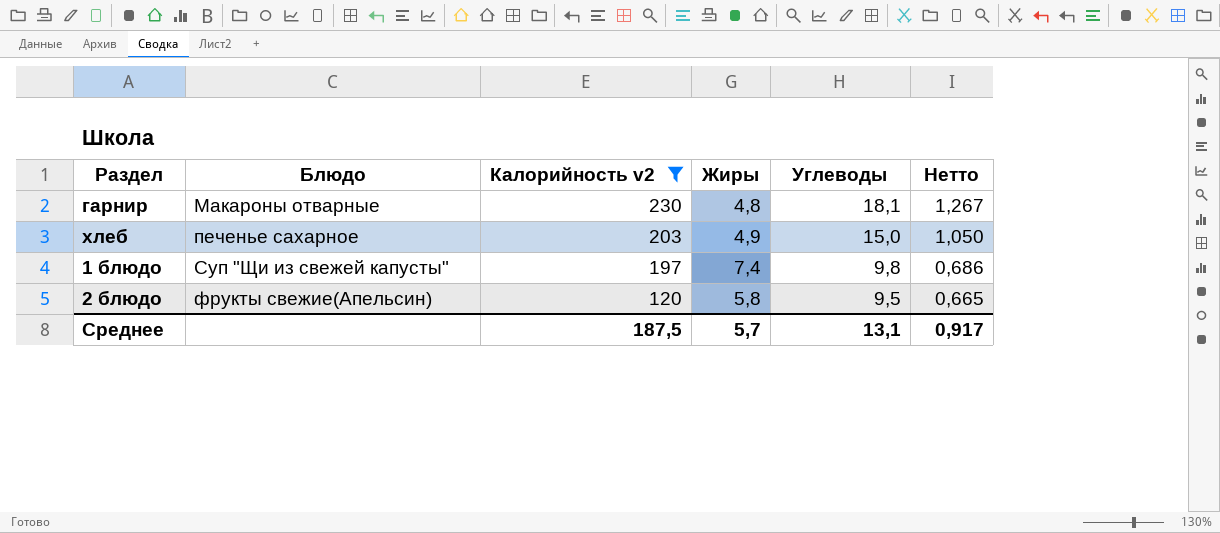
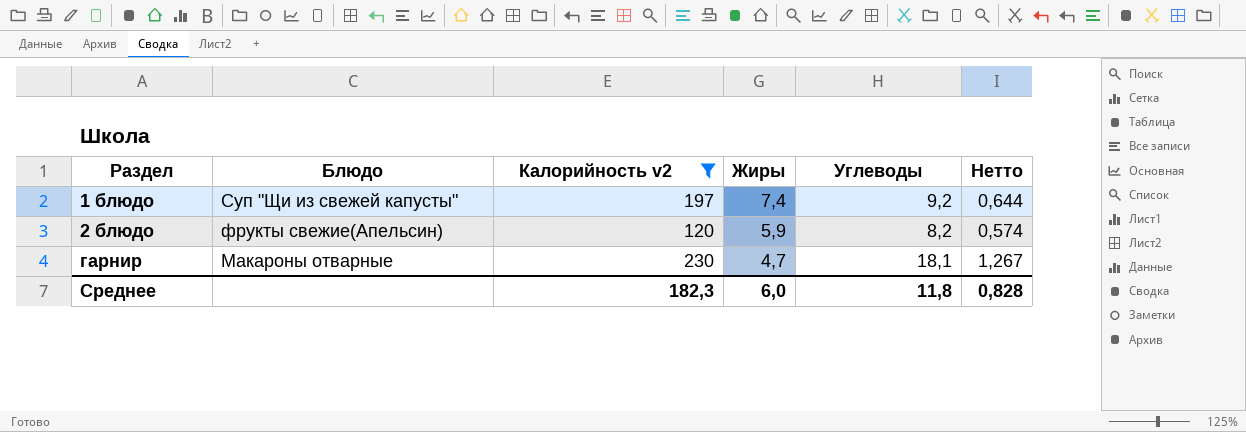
row order: Блюдо ascending -> Раздел ascending
row хлеб: печенье сахарное | 203 | 4,9 | 15,0 | 1,050 -> none
1 блюдо | Углеводы: 9,8 -> 9,2
1 блюдо | Нетто: 0,686 -> 0,644
2 блюдо | Жиры: 5,8 -> 5,9
2 блюдо | Углеводы: 9,5 -> 8,2
2 блюдо | Нетто: 0,665 -> 0,574
гарнир | Жиры: 4,8 -> 4,7
Среднее | Калорийность v2: 187,5 -> 182,3
Среднее | Жиры: 5,7 -> 6,0
Среднее | Углеводы: 13,1 -> 11,8
Среднее | Нетто: 0,917 -> 0,828

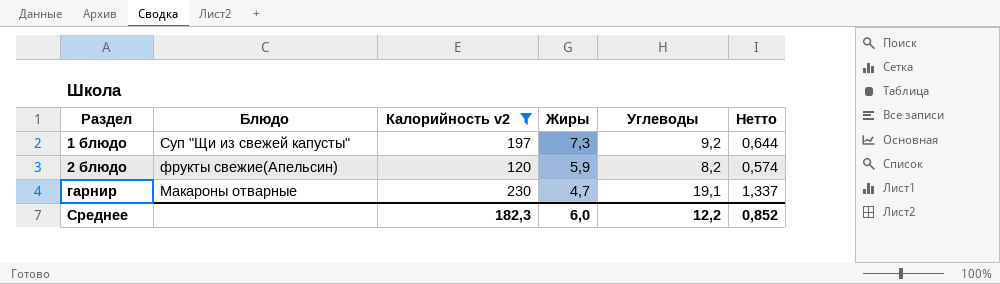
1 блюдо | Жиры: 7,4 -> 7,3
гарнир | Углеводы: 18,1 -> 19,1
гарнир | Нетто: 1,267 -> 1,337
Среднее | Углеводы: 11,8 -> 12,2
Среднее | Нетто: 0,828 -> 0,852

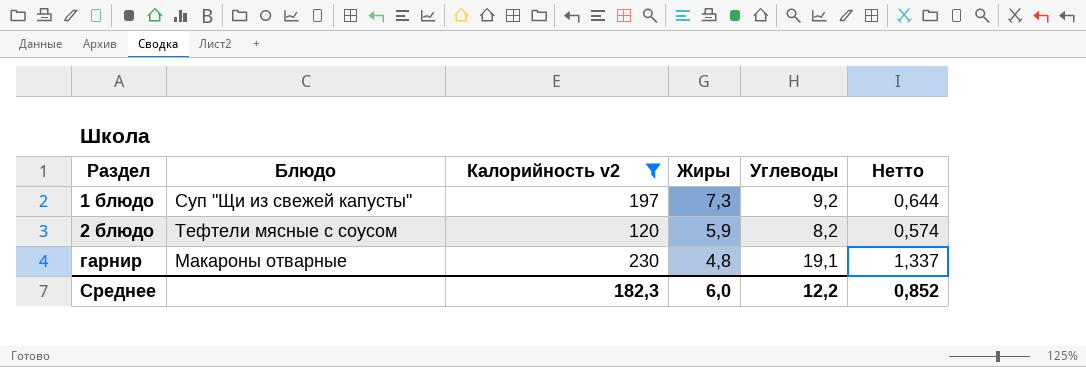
2 блюдо | Блюдо: фрукты свежие(Апельсин) -> Тефтели мясные с соусом
гарнир | Жиры: 4,7 -> 4,8

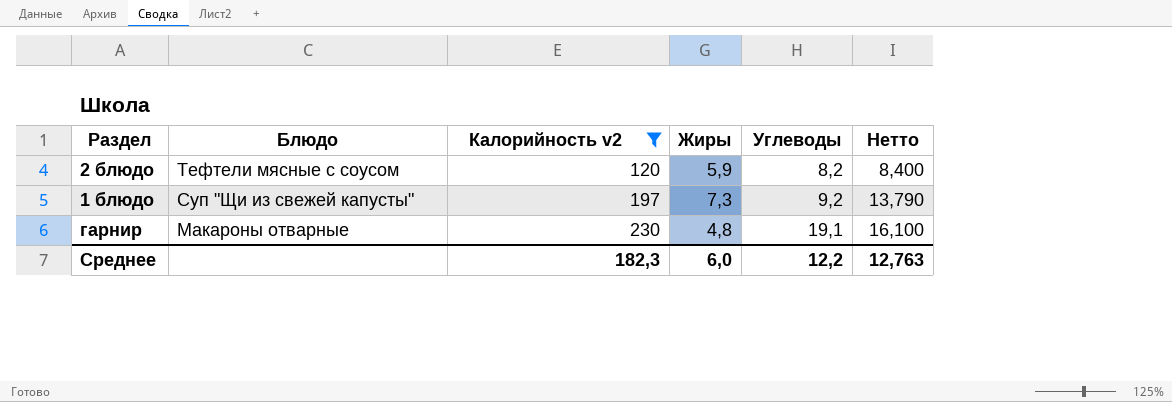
row order: Раздел ascending -> Блюдо descending
column Нетто | formula: [Углеводы] * 0,07 -> [Калорийность v2] * 0,07
Среднее | Нетто: 0,852 -> 12,763

